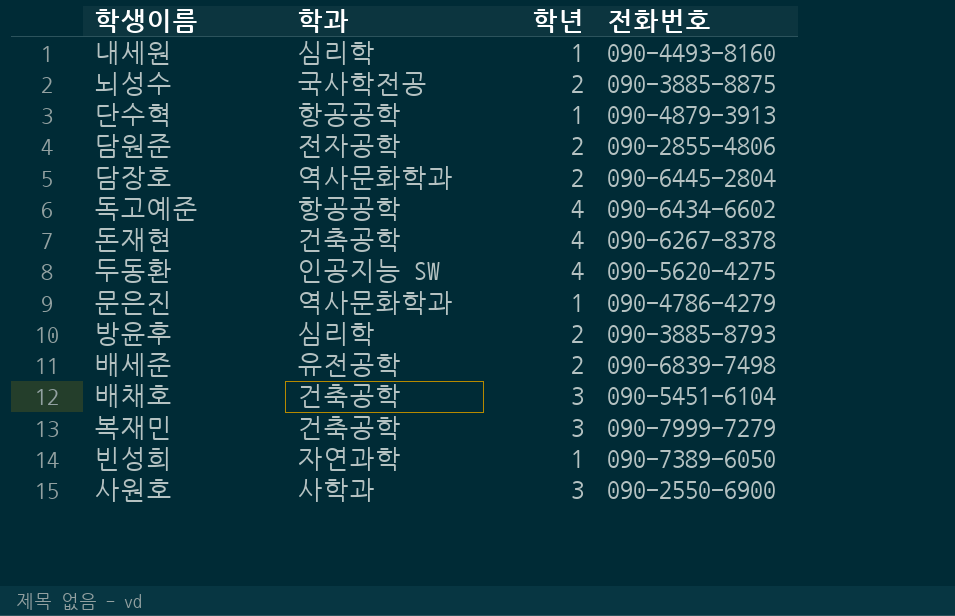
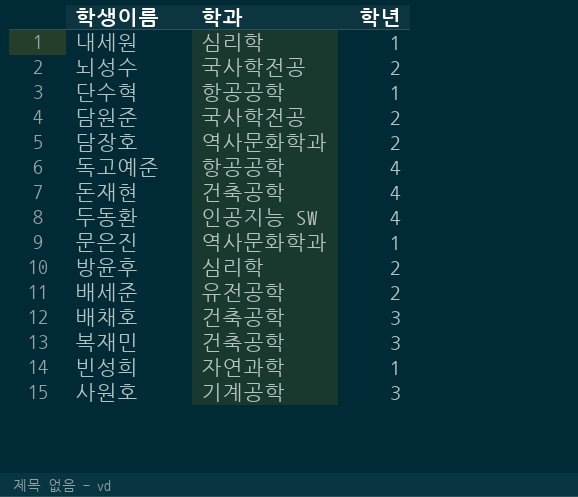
column 전화번호 | position: 4 -> none
담원준 | 학과: 전자공학 -> 국사학전공
사원호 | 학과: 사학과 -> 기계공학

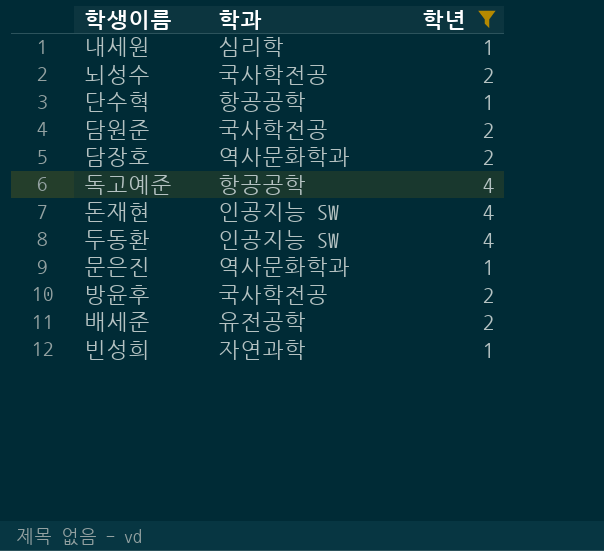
filter: none -> 학년 != 3
돈재현 | 학과: 건축공학 -> 인공지능 SW
방윤후 | 학과: 심리학 -> 국사학전공

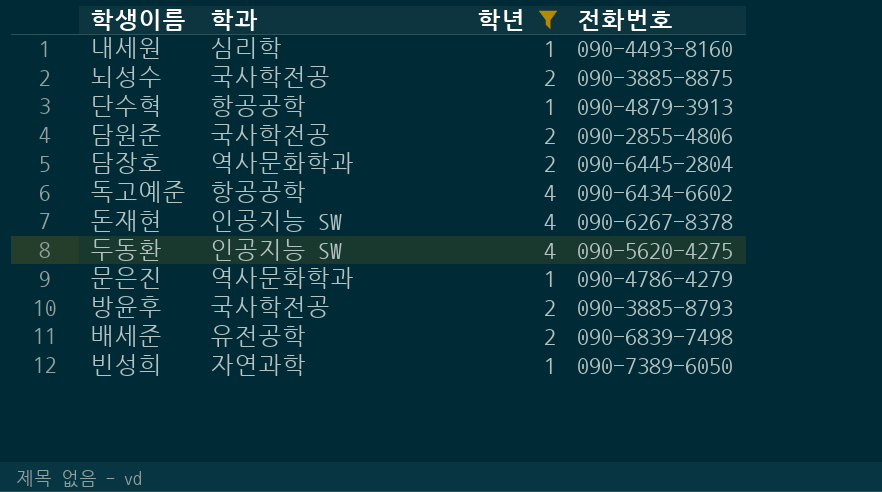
column 전화번호 | position: none -> 4

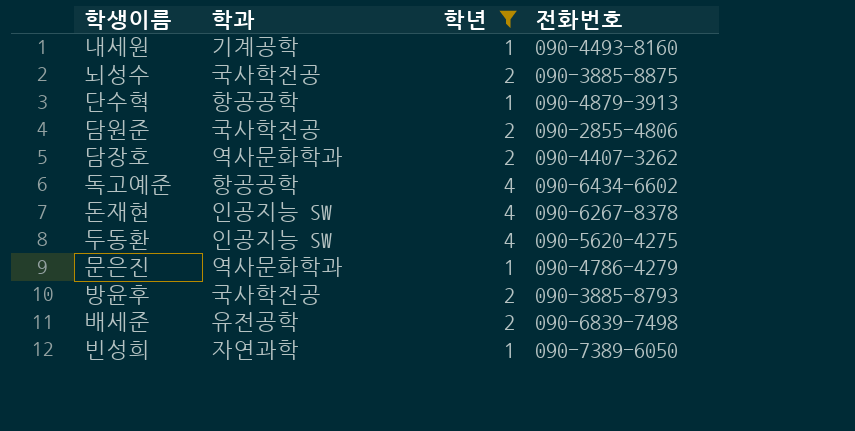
내세원 | 학과: 심리학 -> 기계공학
담장호 | 전화번호: 090-6445-2804 -> 090-4407-3262

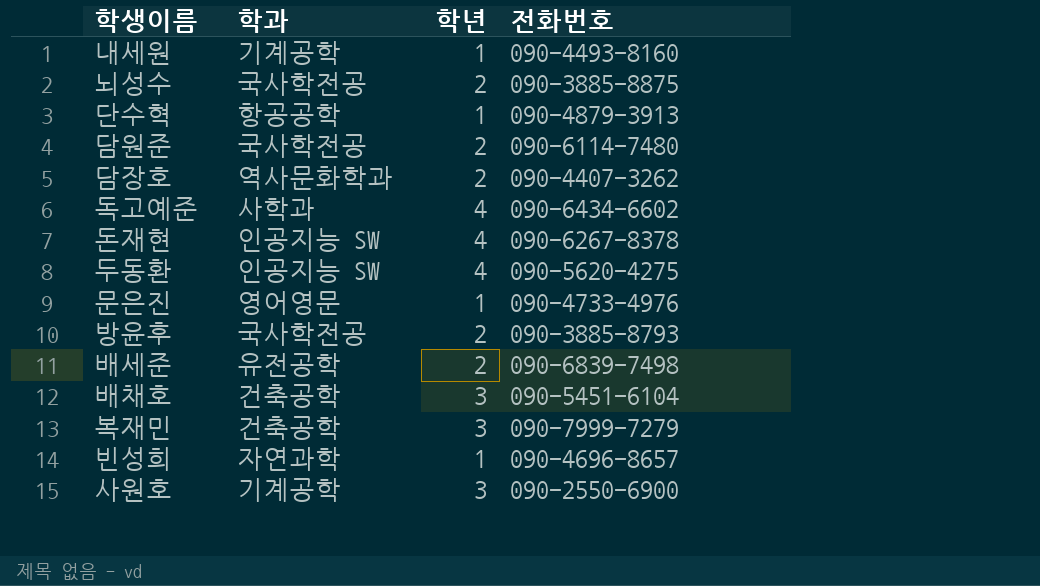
filter: 학년 != 3 -> none
담원준 | 전화번호: 090-2855-4806 -> 090-6114-7480
독고예준 | 학과: 항공공학 -> 사학과
문은진 | 학과: 역사문화학과 -> 영어영문
문은진 | 전화번호: 090-4786-4279 -> 090-4733-4976
빈성희 | 전화번호: 090-7389-6050 -> 090-4696-8657

